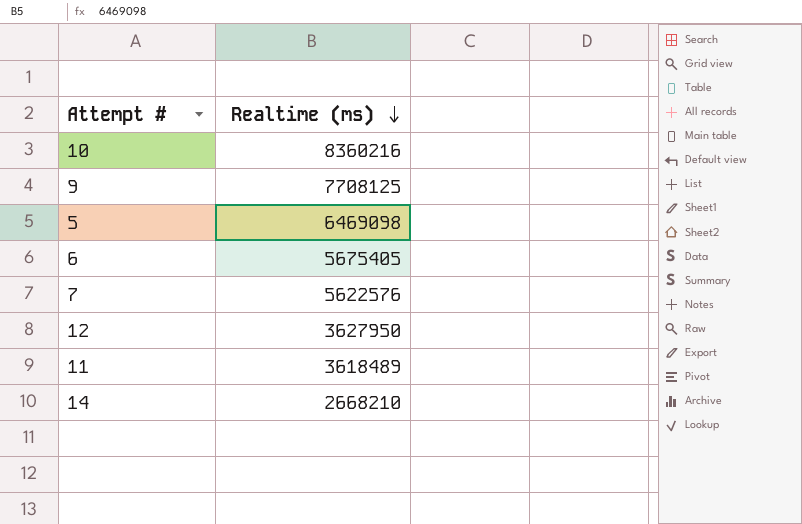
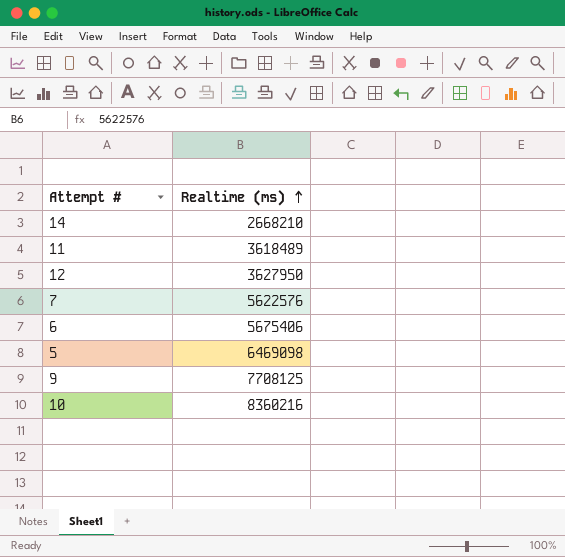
row order: Realtime (ms) descending -> Realtime (ms) ascending
6 | Realtime (ms): 5675405 -> 5675406

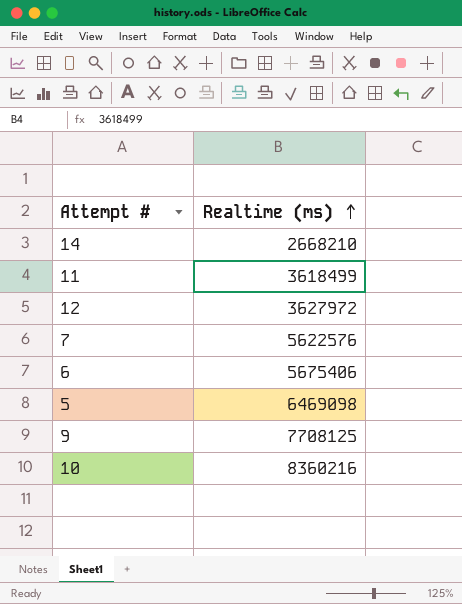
11 | Realtime (ms): 3618489 -> 3618499
12 | Realtime (ms): 3627950 -> 3627972

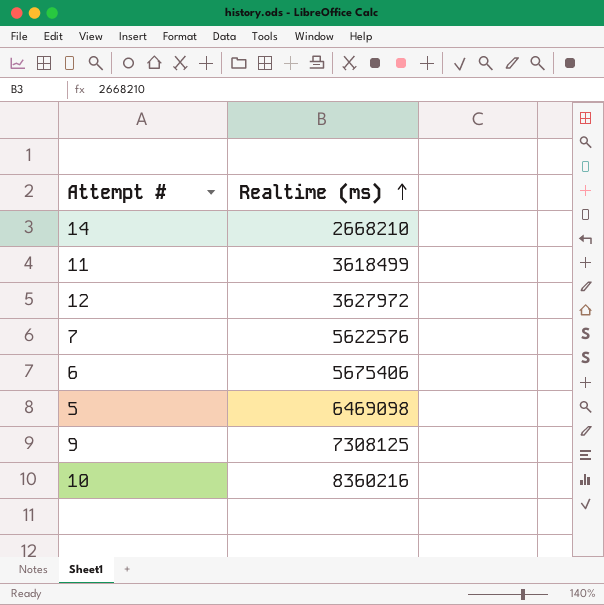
9 | Realtime (ms): 7708125 -> 7308125

